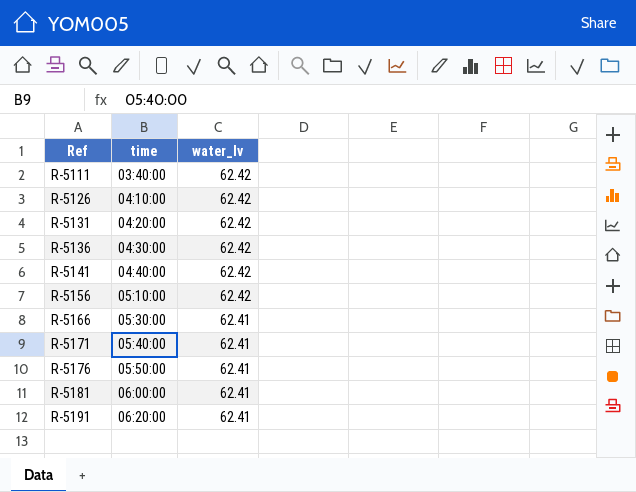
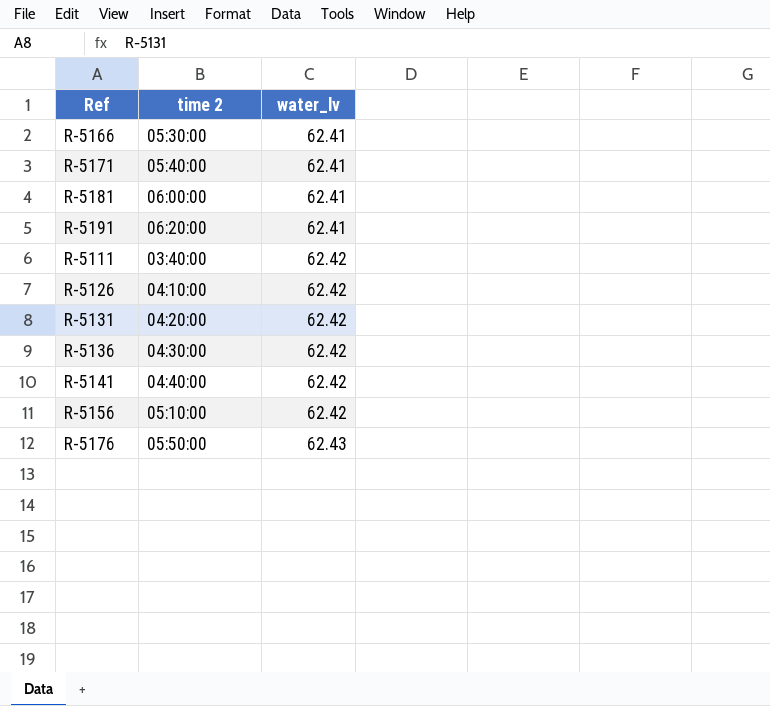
row order: Ref ascending -> water_lv ascending
column name: time -> time 2
R-5176 | water_lv: 62.41 -> 62.43

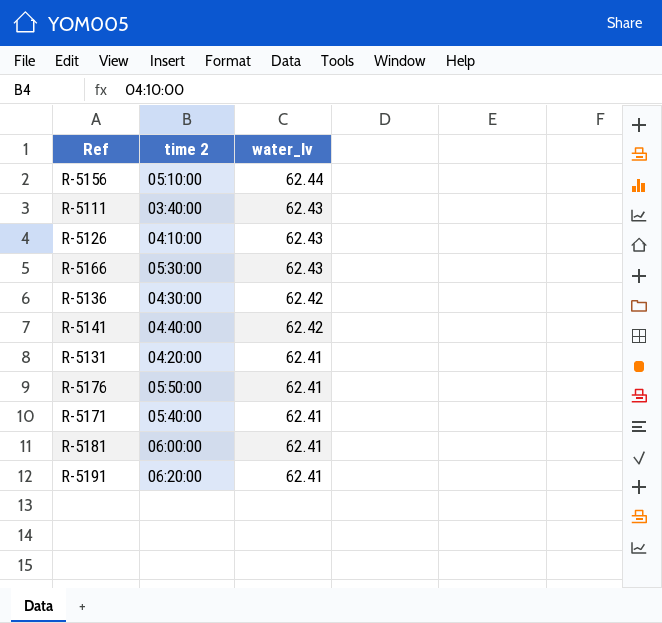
row order: water_lv ascending -> water_lv descending
R-5156 | water_lv: 62.42 -> 62.44
R-5111 | water_lv: 62.42 -> 62.43
R-5126 | water_lv: 62.42 -> 62.43
R-5166 | water_lv: 62.41 -> 62.43
R-5131 | water_lv: 62.42 -> 62.41
R-5176 | water_lv: 62.43 -> 62.41

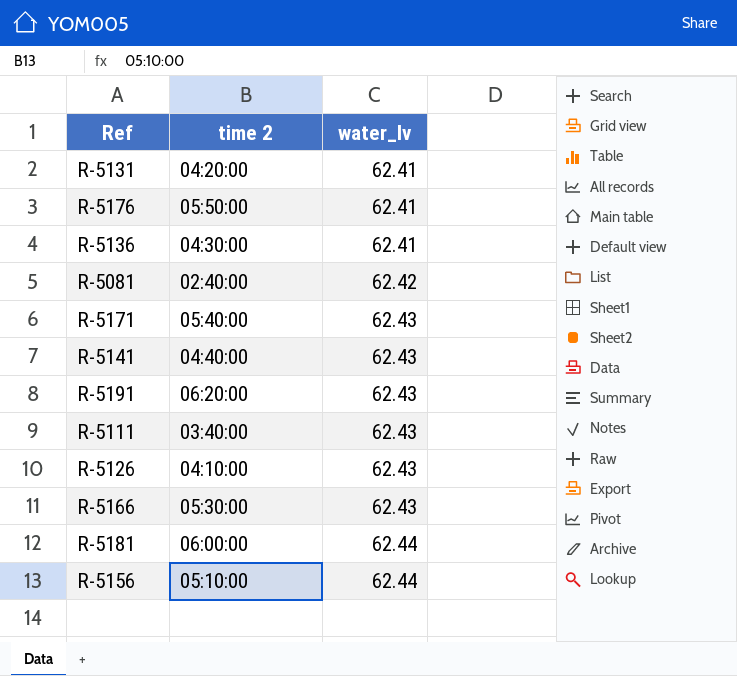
row order: water_lv descending -> water_lv ascending
R-5136 | water_lv: 62.42 -> 62.41
row R-5081: none -> 02:40:00 | 62.42
R-5171 | water_lv: 62.41 -> 62.43
R-5141 | water_lv: 62.42 -> 62.43
R-5191 | water_lv: 62.41 -> 62.43
R-5181 | water_lv: 62.41 -> 62.44

